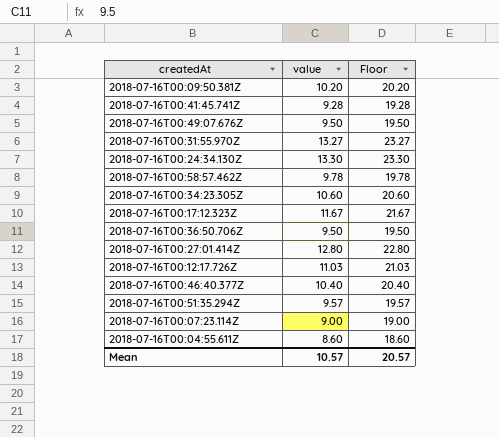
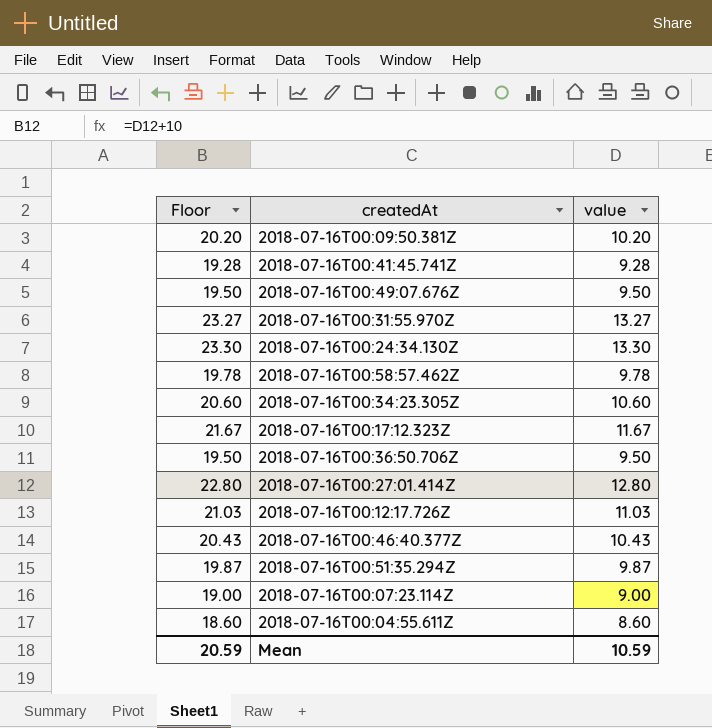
column Floor | position: 3 -> 1
2018-07-16T00:46:40.377Z | Floor: 20.40 -> 20.43
2018-07-16T00:46:40.377Z | value: 10.40 -> 10.43
2018-07-16T00:51:35.294Z | Floor: 19.57 -> 19.87
2018-07-16T00:51:35.294Z | value: 9.57 -> 9.87
Mean | Floor: 20.57 -> 20.59
Mean | value: 10.57 -> 10.59

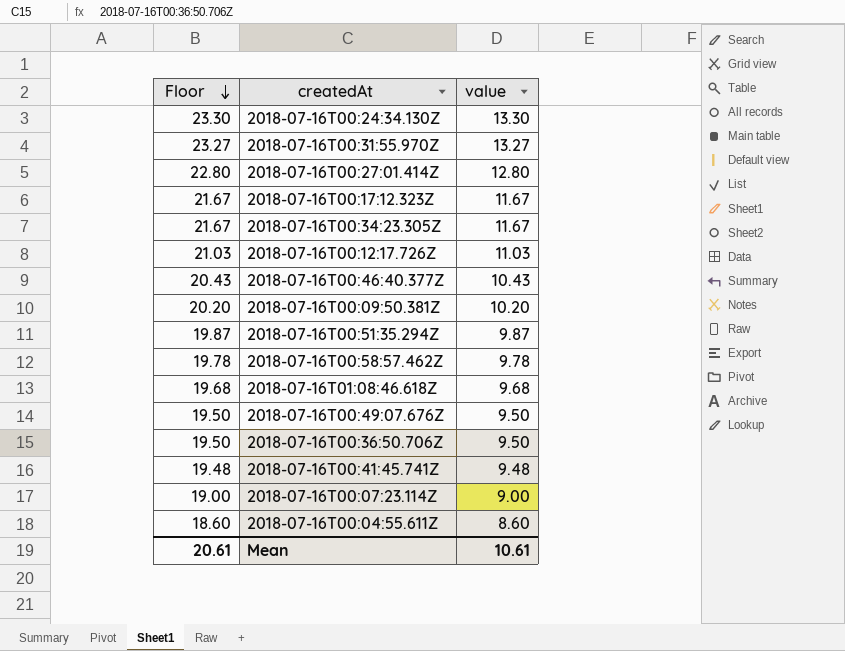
row order: none -> Floor descending
2018-07-16T00:34:23.305Z | Floor: 20.60 -> 21.67
2018-07-16T00:34:23.305Z | value: 10.60 -> 11.67
row 2018-07-16T01:08:46.618Z: none -> 19.68 | 9.68
2018-07-16T00:41:45.741Z | Floor: 19.28 -> 19.48
2018-07-16T00:41:45.741Z | value: 9.28 -> 9.48
Mean | Floor: 20.59 -> 20.61
Mean | value: 10.59 -> 10.61

